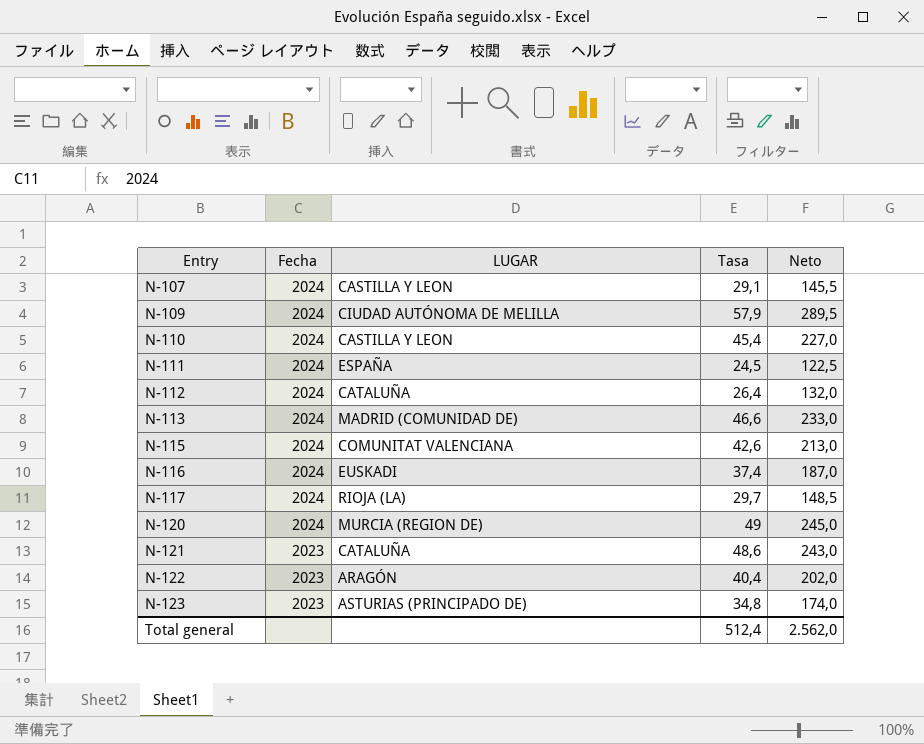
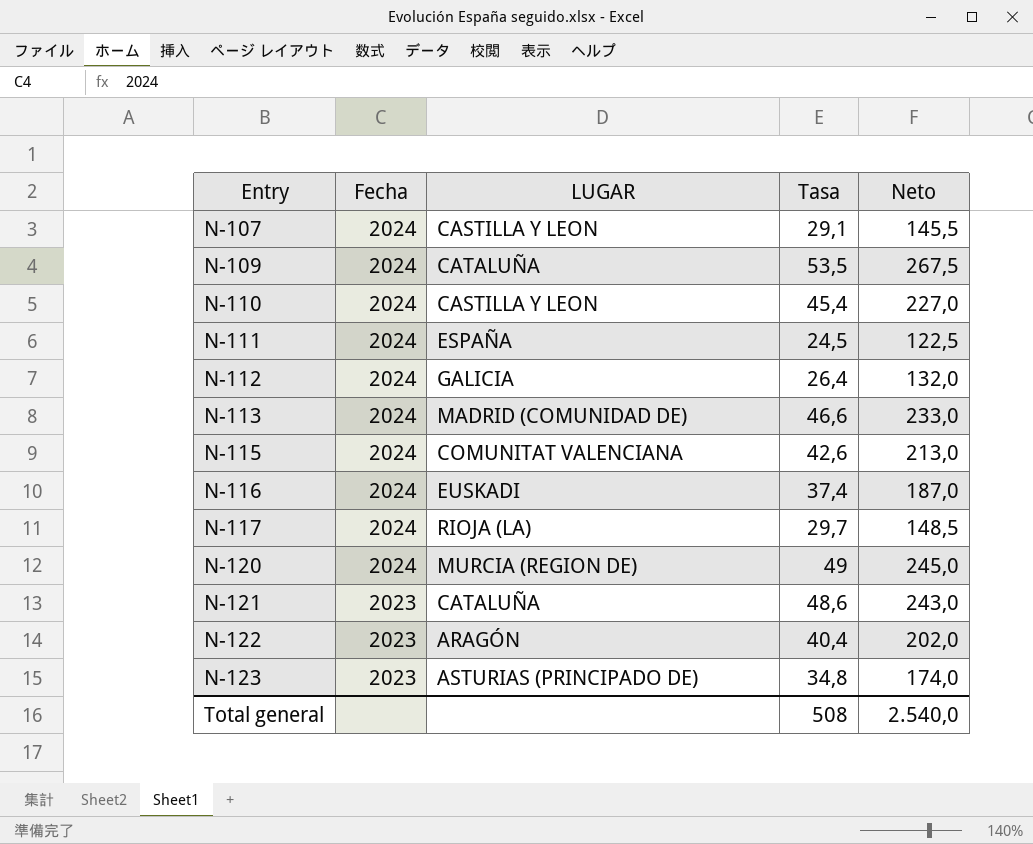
N-109 | LUGAR: CIUDAD AUTÓNOMA DE MELILLA -> CATALUÑA
N-109 | Tasa: 57,9 -> 53,5
N-109 | Neto: 289,5 -> 267,5
N-112 | LUGAR: CATALUÑA -> GALICIA
Total general | Tasa: 512,4 -> 508
Total general | Neto: 2.562,0 -> 2.540,0

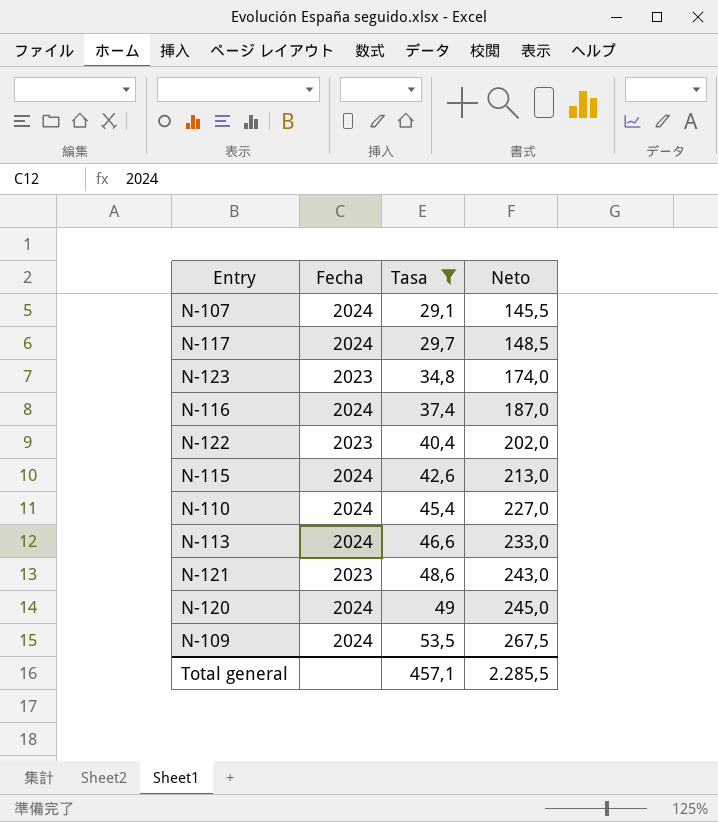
filter: none -> Tasa >= 29,1
row order: Entry ascending -> Tasa ascending
column LUGAR | position: 3 -> none
Total general | Tasa: 508 -> 457,1
Total general | Neto: 2.540,0 -> 2.285,5

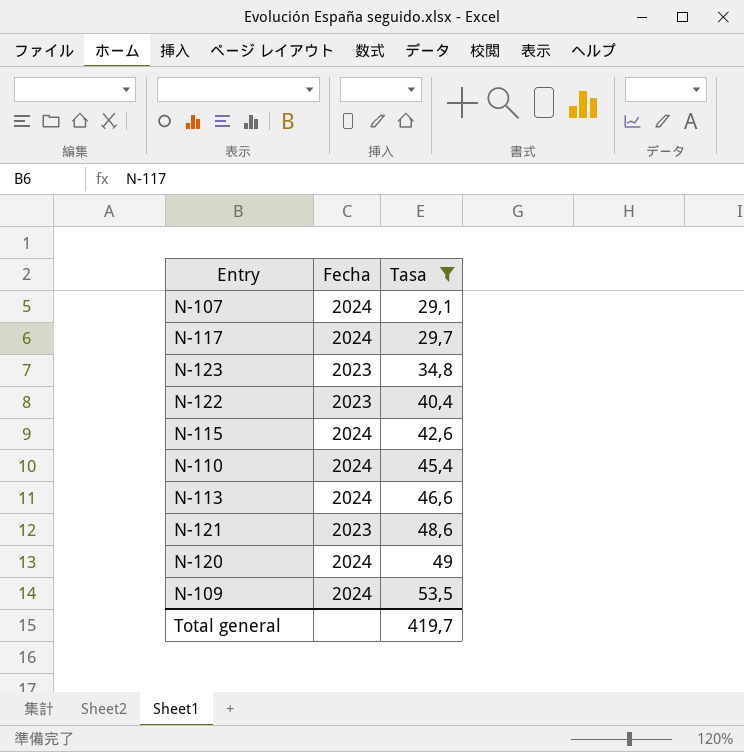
column Neto | formula: [Tasa] * 5 -> none
row N-116: 2024 | 37,4 | 187,0 -> none
Total general | Tasa: 457,1 -> 419,7

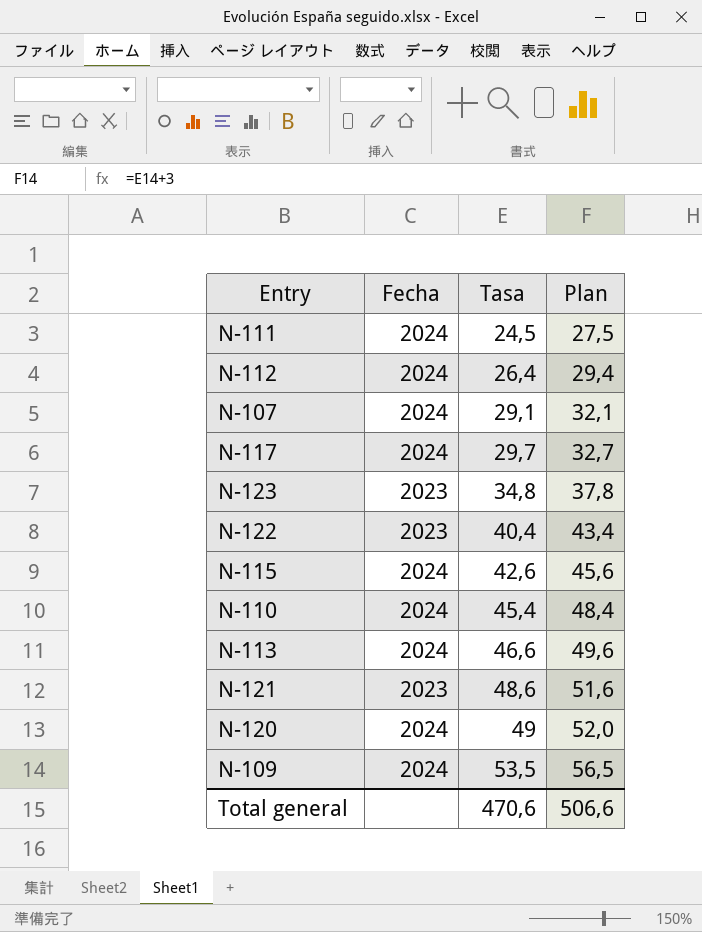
filter: Tasa >= 29,1 -> none
column Plan | formula: none -> [Tasa] + 3
Total general | Tasa: 419,7 -> 470,6

